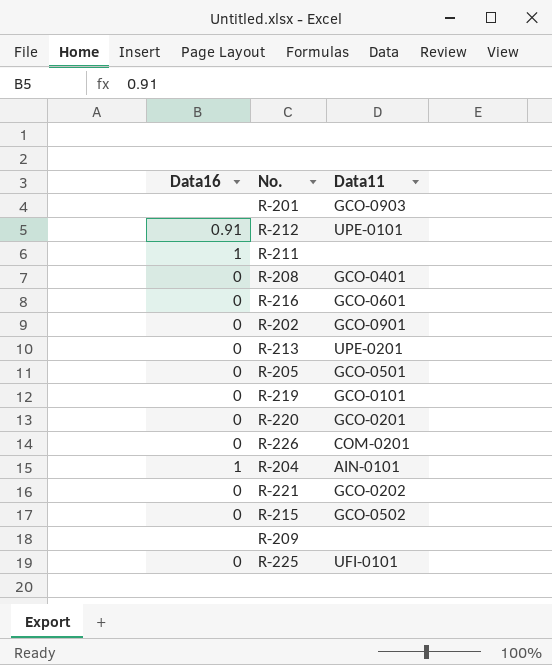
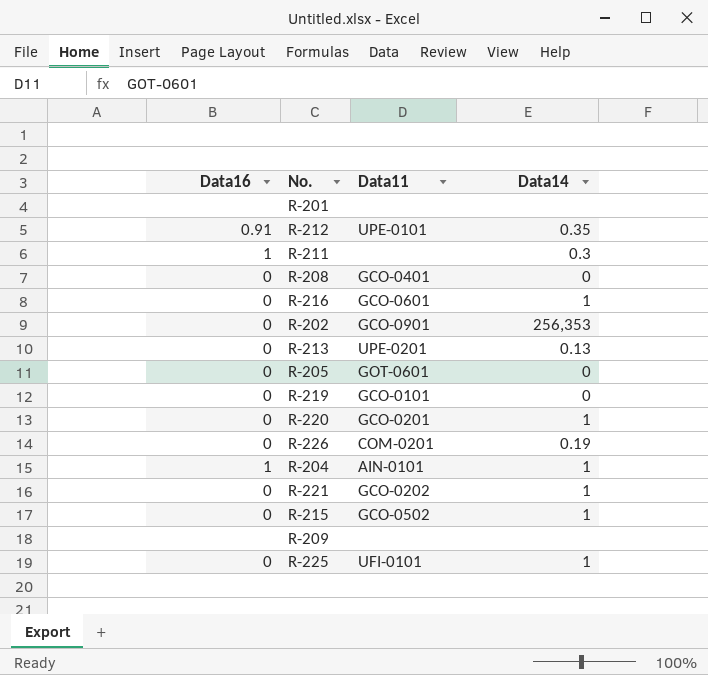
column Data14 | position: none -> 4
R-201 | Data11: GCO-0903 -> none
R-205 | Data11: GCO-0501 -> GOT-0601

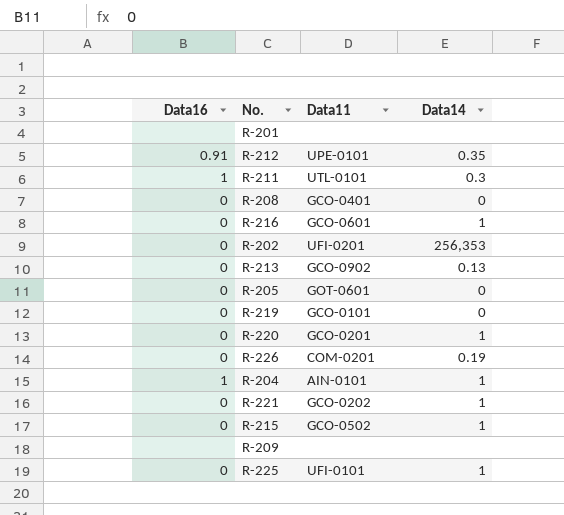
R-211 | Data11: none -> UTL-0101
R-202 | Data11: GCO-0901 -> UFI-0201
R-213 | Data11: UPE-0201 -> GCO-0902

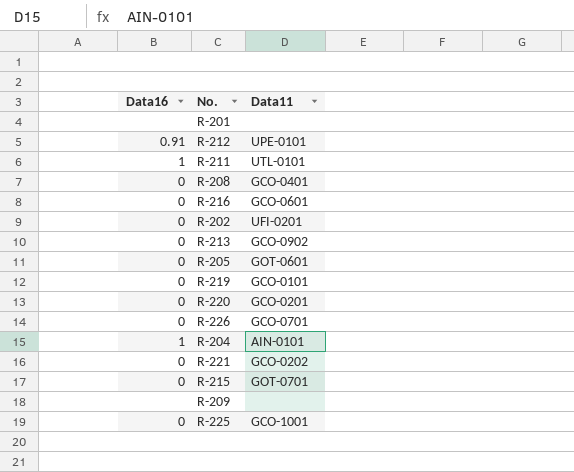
column Data14 | position: 4 -> none
R-226 | Data11: COM-0201 -> GCO-0701
R-215 | Data11: GCO-0502 -> GOT-0701
R-225 | Data11: UFI-0101 -> GCO-1001

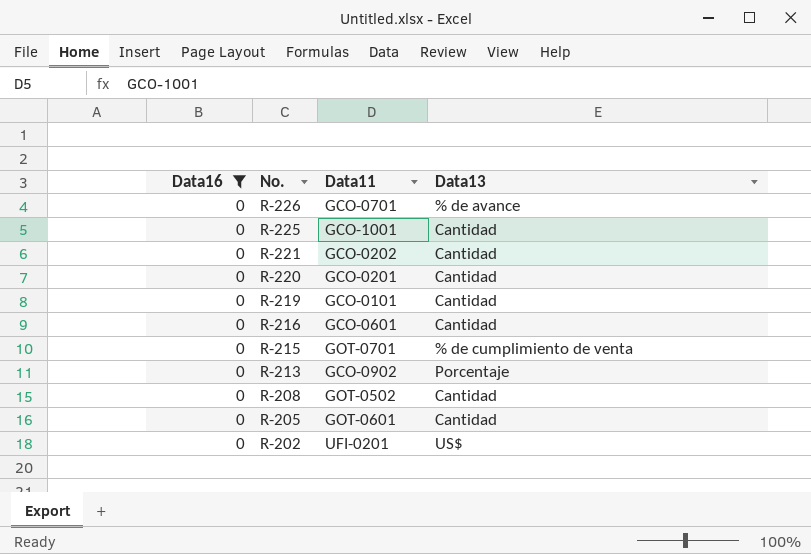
filter: none -> Data16 = 0
row order: none -> No. descending
column Data13 | position: none -> 4
R-208 | Data11: GCO-0401 -> GOT-0502

